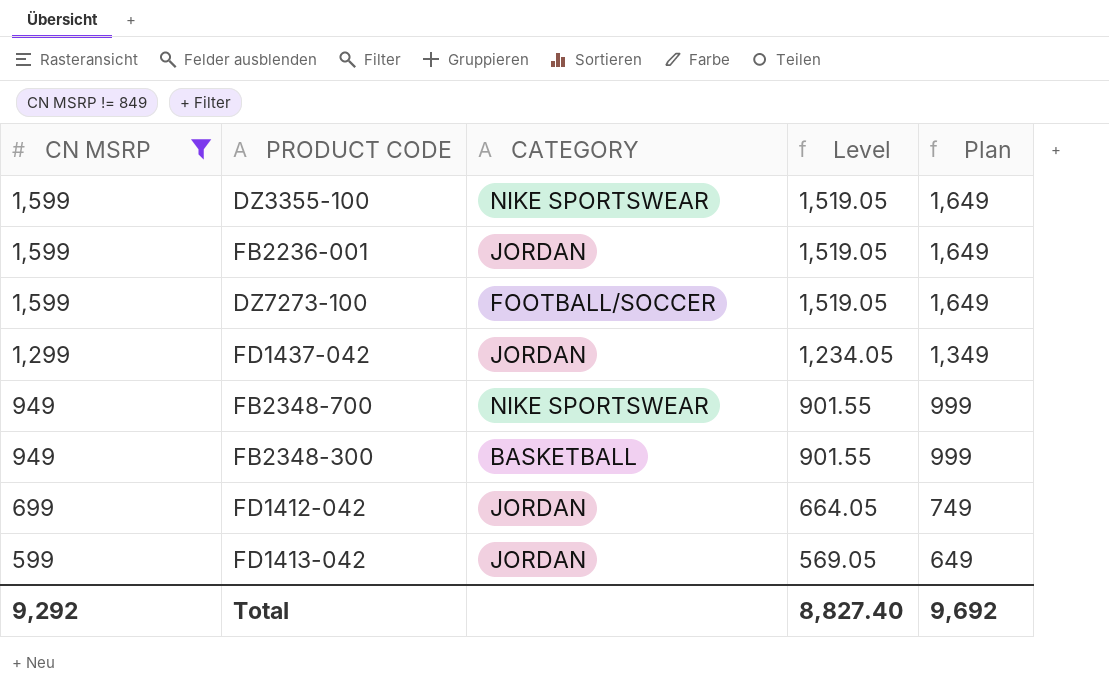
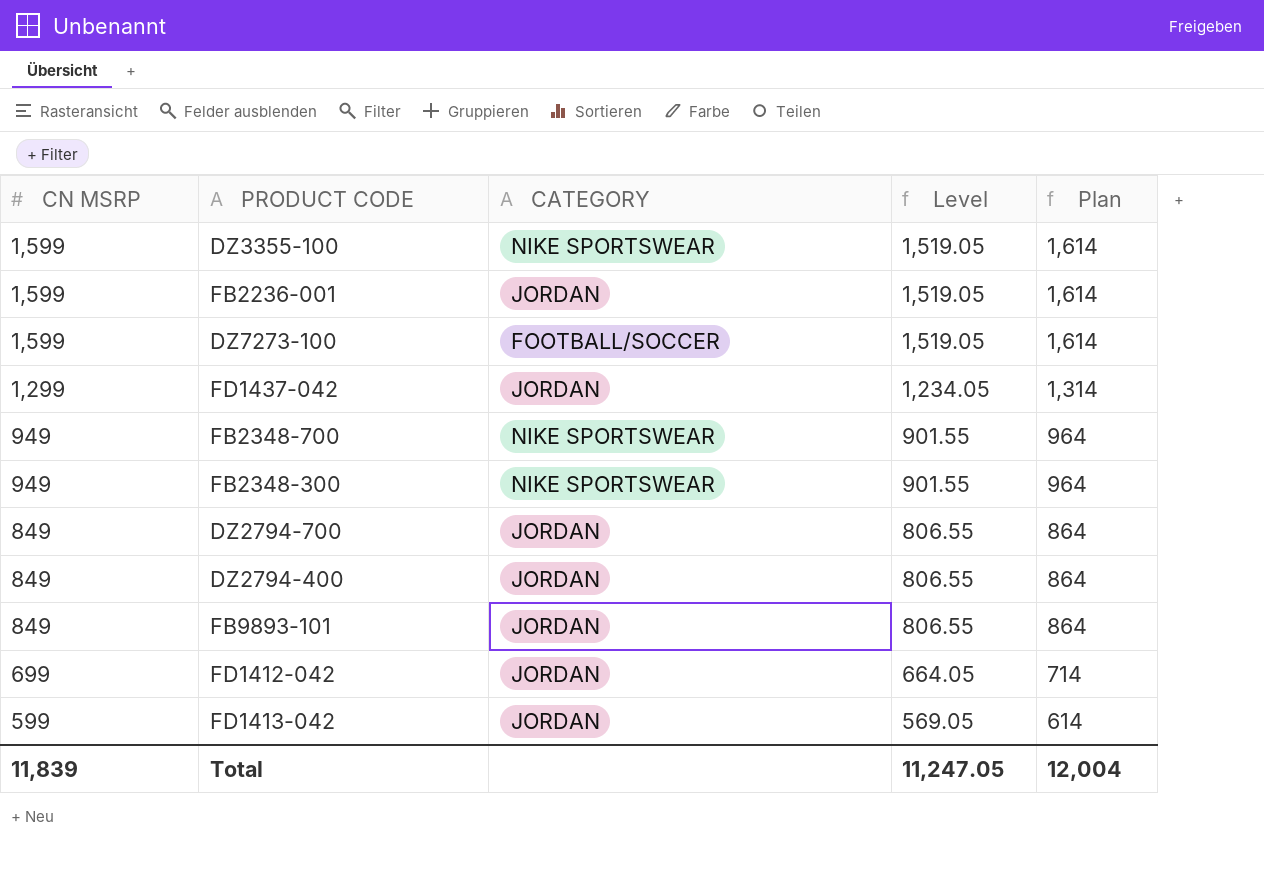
filter: CN MSRP != 849 -> none
column Plan | formula: [CN MSRP] + 50 -> [CN MSRP] + 15
FB2348-300 | CATEGORY: BASKETBALL -> NIKE SPORTSWEAR
Total | CN MSRP: 9,292 -> 11,839
Total | Level: 8,827.40 -> 11,247.05
Total | Plan: 9,692 -> 12,004

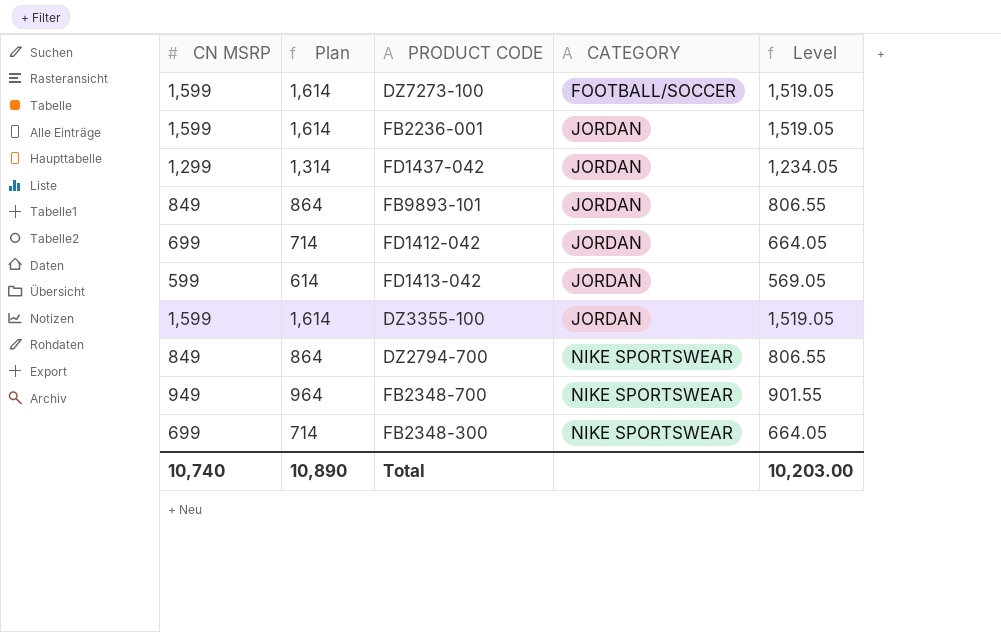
row order: CN MSRP descending -> CATEGORY ascending
column Plan | position: 5 -> 2
row DZ2794-400: 849 | JORDAN | 806.55 | 864 -> none
DZ3355-100 | CATEGORY: NIKE SPORTSWEAR -> JORDAN
DZ2794-700 | CATEGORY: JORDAN -> NIKE SPORTSWEAR
FB2348-300 | CN MSRP: 949 -> 699
FB2348-300 | Plan: 964 -> 714
FB2348-300 | Level: 901.55 -> 664.05
Total | CN MSRP: 11,839 -> 10,740
Total | Plan: 12,004 -> 10,890
Total | Level: 11,247.05 -> 10,203.00

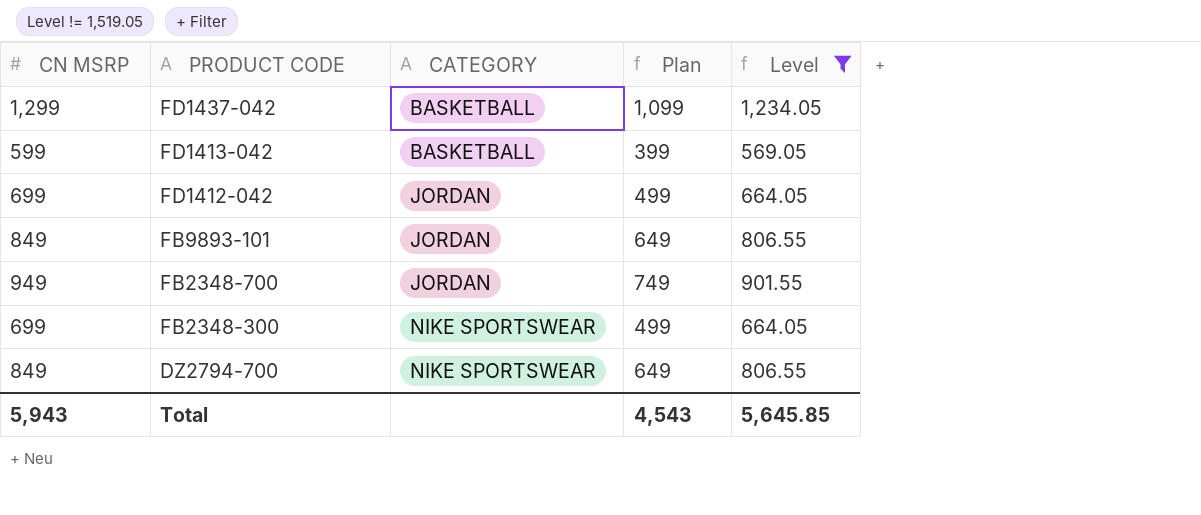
filter: none -> Level != 1,519.05
row order: CATEGORY ascending -> PRODUCT CODE descending
column Plan | formula: [CN MSRP] + 15 -> [CN MSRP] - 200
column Plan | position: 2 -> 4
FD1437-042 | CATEGORY: JORDAN -> BASKETBALL
FD1413-042 | CATEGORY: JORDAN -> BASKETBALL
FB2348-700 | CATEGORY: NIKE SPORTSWEAR -> JORDAN
Total | CN MSRP: 10,740 -> 5,943
Total | Plan: 10,890 -> 4,543
Total | Level: 10,203.00 -> 5,645.85

